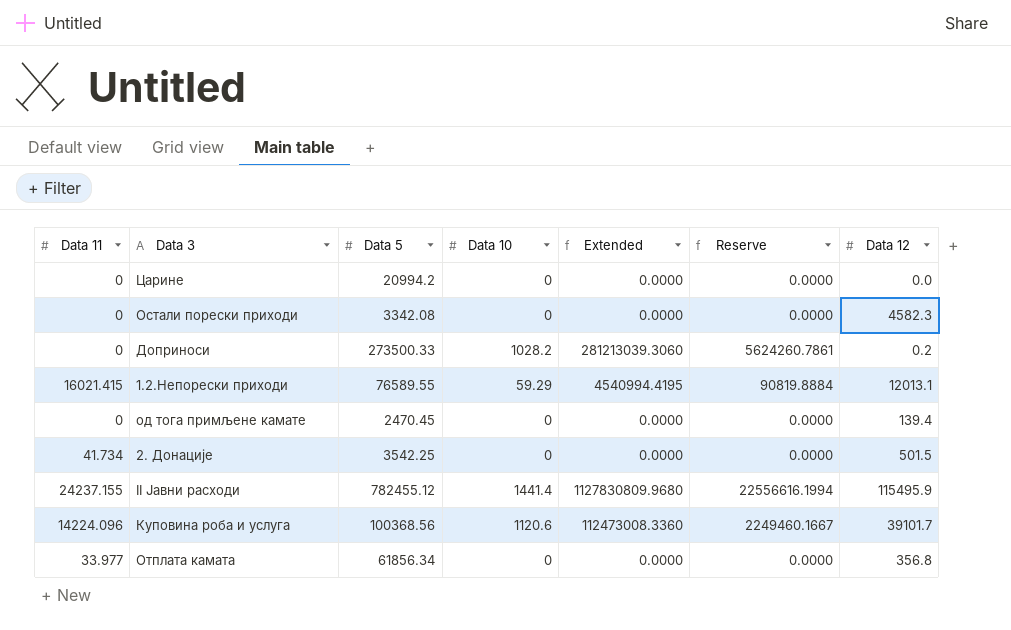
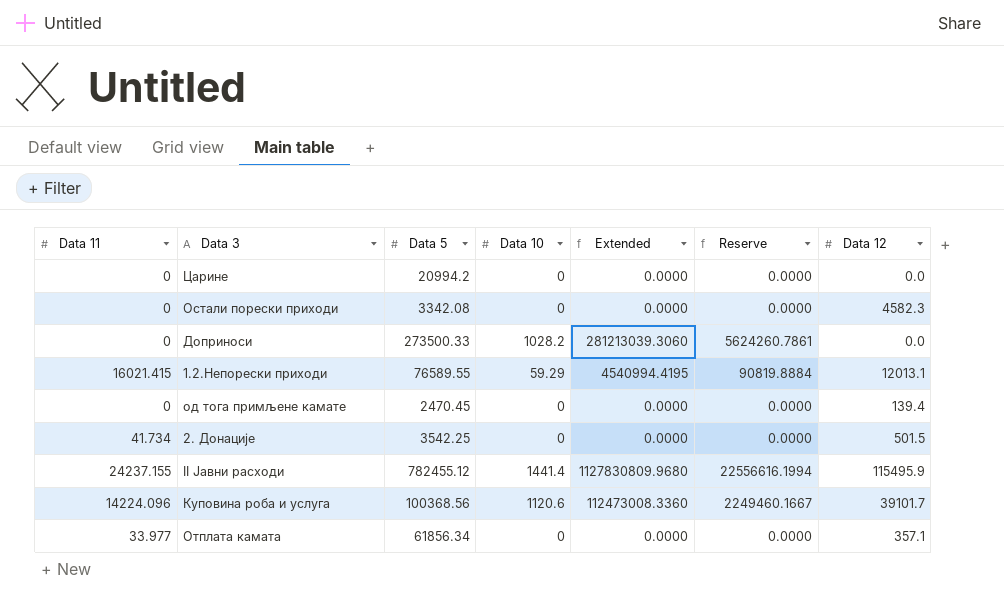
Доприноси | Data 12: 0.2 -> 0.0
Отплата камата | Data 12: 356.8 -> 357.1

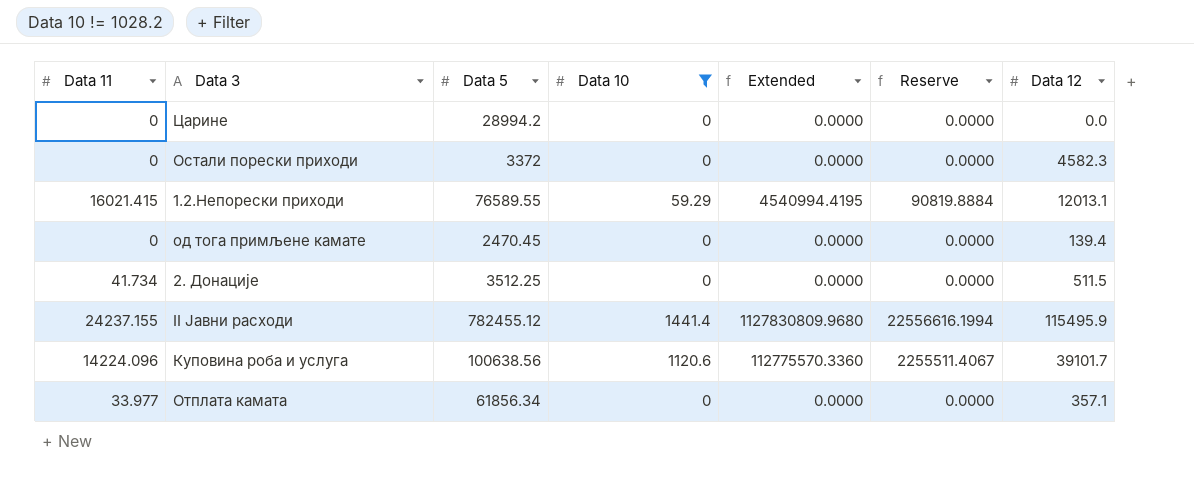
filter: none -> Data 10 != 1028.2
Царине | Data 5: 20994.2 -> 28994.2
Остали порески приходи | Data 5: 3342.08 -> 3372
2. Донације | Data 5: 3542.25 -> 3512.25
2. Донације | Data 12: 501.5 -> 511.5
Куповина роба и услуга | Data 5: 100368.56 -> 100638.56
Куповина роба и услуга | Extended: 112473008.3360 -> 112775570.3360
Куповина роба и услуга | Reserve: 2249460.1667 -> 2255511.4067

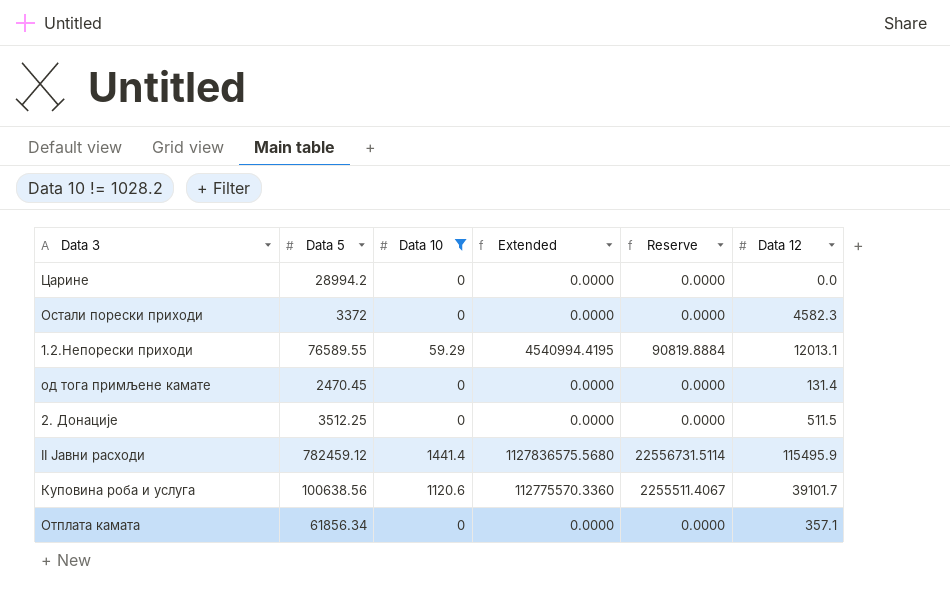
column Data 11 | position: 1 -> none
од тога примљене камате | Data 12: 139.4 -> 131.4
II Јавни расходи | Data 5: 782455.12 -> 782459.12
II Јавни расходи | Extended: 1127830809.9680 -> 1127836575.5680
II Јавни расходи | Reserve: 22556616.1994 -> 22556731.5114

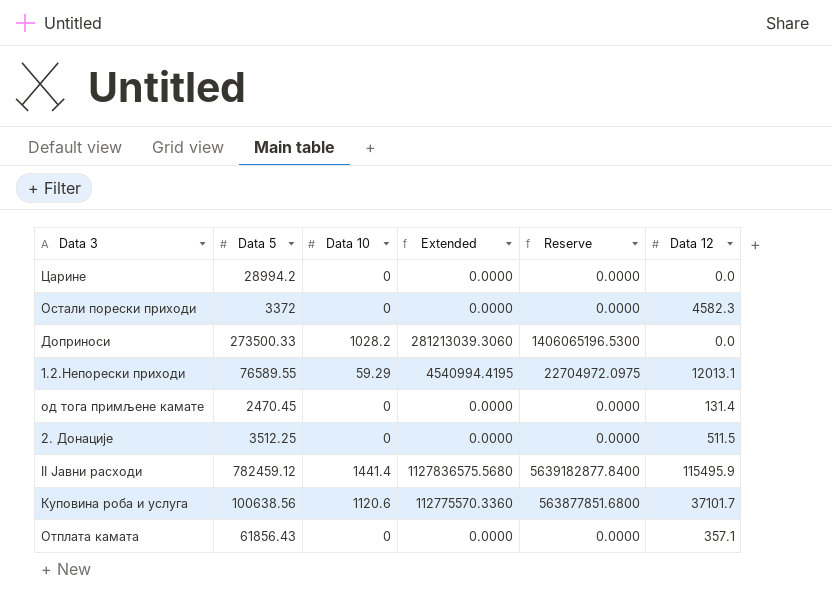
filter: Data 10 != 1028.2 -> none
column Reserve | formula: [Extended] * 0.02 -> [Extended] * 5
Куповина роба и услуга | Data 12: 39101.7 -> 37101.7
Отплата камата | Data 5: 61856.34 -> 61856.43

